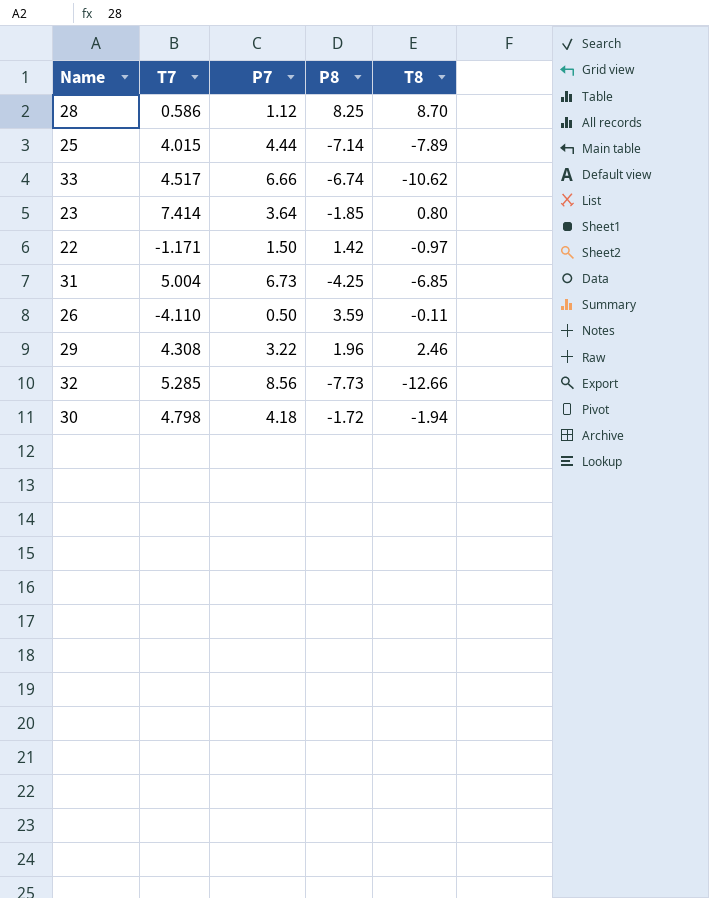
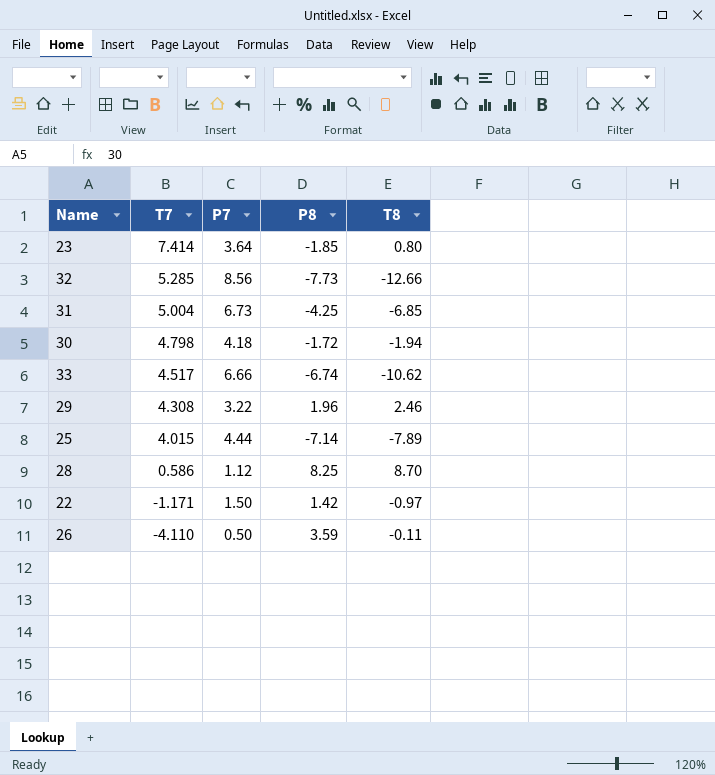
row order: none -> T7 descending

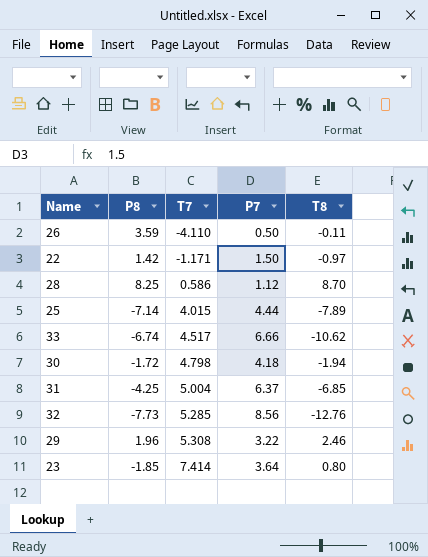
row order: T7 descending -> T7 ascending
column P8 | position: 4 -> 2
31 | P7: 6.73 -> 6.37
32 | T8: -12.66 -> -12.76
29 | T7: 4.308 -> 5.308

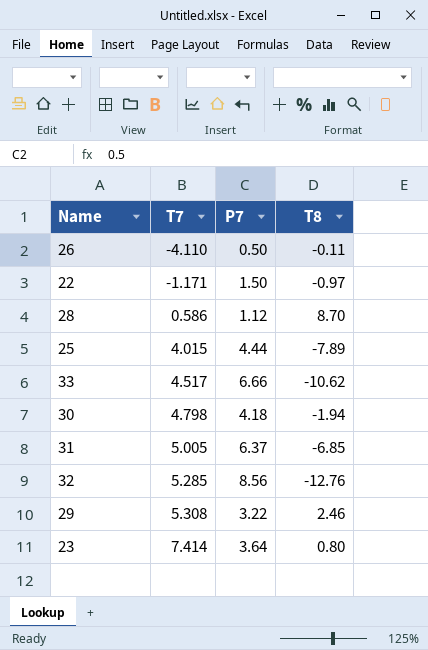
column P8 | position: 2 -> none
31 | T7: 5.004 -> 5.005

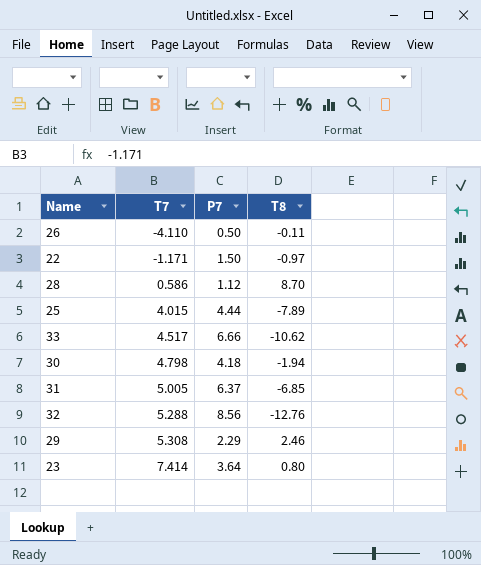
32 | T7: 5.285 -> 5.288
29 | P7: 3.22 -> 2.29

